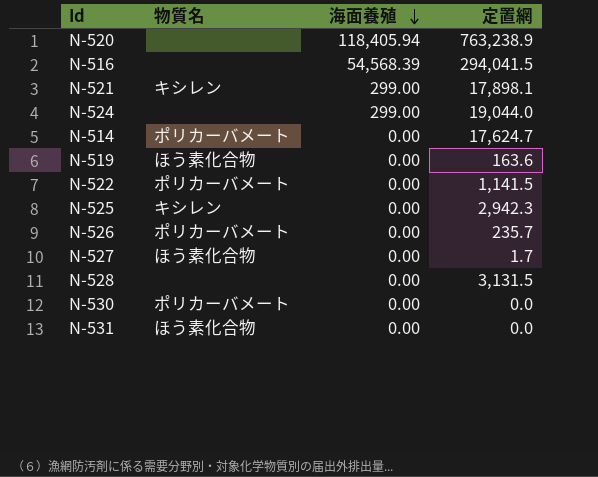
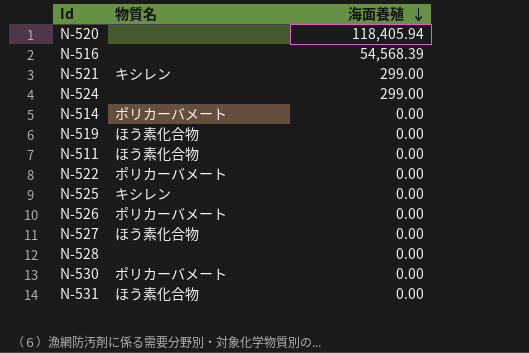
column 定置網 | position: 4 -> none
row N-511: none -> ほう素化合物 | 0.00

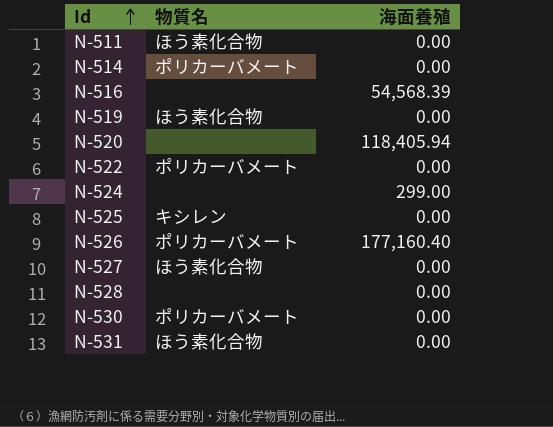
row order: 海面養殖 descending -> Id ascending
row N-521: キシレン | 299.00 -> none
N-526 | 海面養殖: 0.00 -> 177,160.40

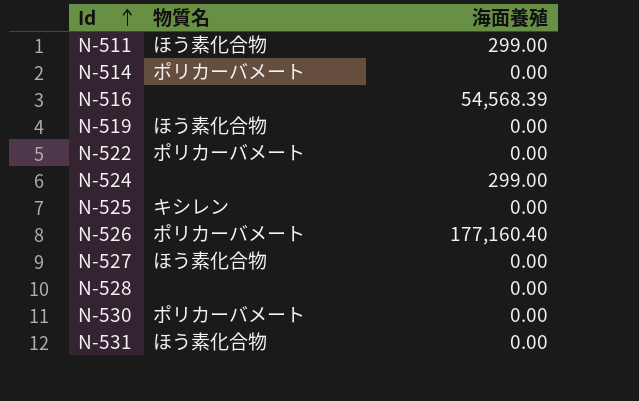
row N-520: none | 118,405.94 -> none
N-511 | 海面養殖: 0.00 -> 299.00

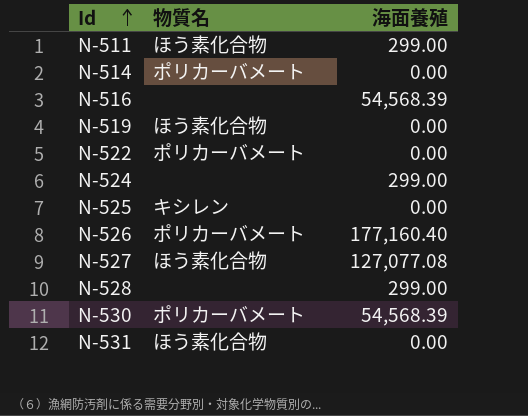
N-527 | 海面養殖: 0.00 -> 127,077.08
N-528 | 海面養殖: 0.00 -> 299.00
N-530 | 海面養殖: 0.00 -> 54,568.39

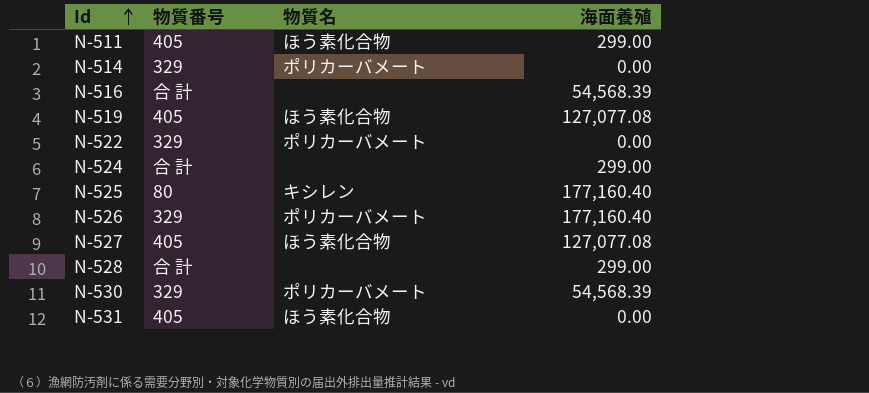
column 物質番号 | position: none -> 2
N-519 | 海面養殖: 0.00 -> 127,077.08
N-525 | 海面養殖: 0.00 -> 177,160.40

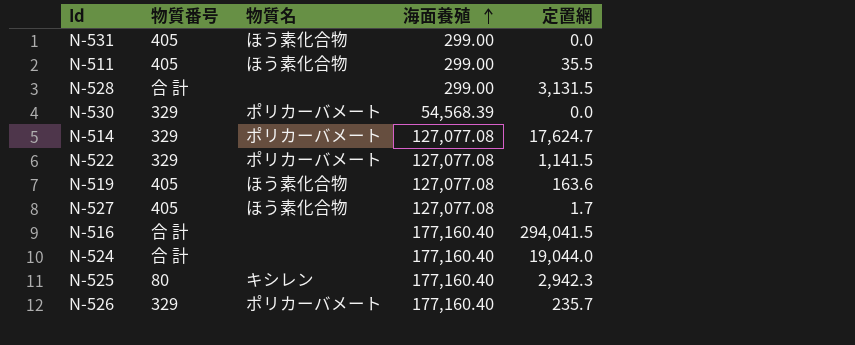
row order: Id ascending -> 海面養殖 ascending
column 定置網 | position: none -> 5
N-531 | 海面養殖: 0.00 -> 299.00
N-514 | 海面養殖: 0.00 -> 127,077.08
N-522 | 海面養殖: 0.00 -> 127,077.08
N-516 | 海面養殖: 54,568.39 -> 177,160.40
N-524 | 海面養殖: 299.00 -> 177,160.40

